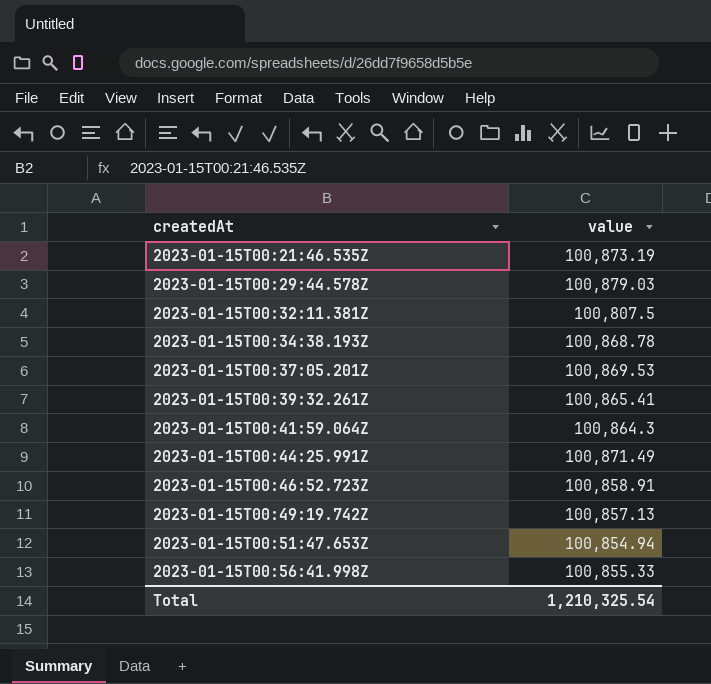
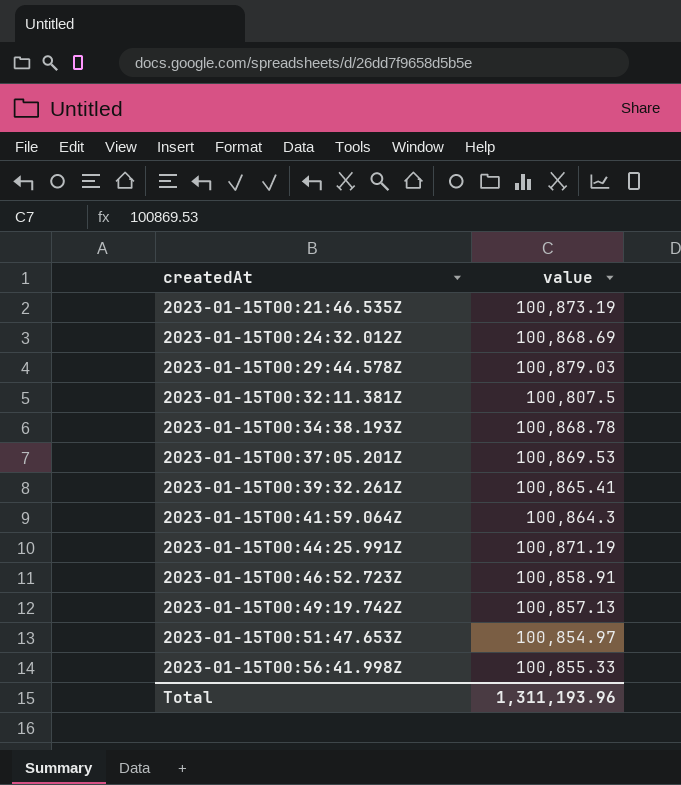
row 2023-01-15T00:24:32.012Z: none -> 100,868.69
2023-01-15T00:44:25.991Z | value: 100,871.49 -> 100,871.19
2023-01-15T00:51:47.653Z | value: 100,854.94 -> 100,854.97
Total | value: 1,210,325.54 -> 1,311,193.96

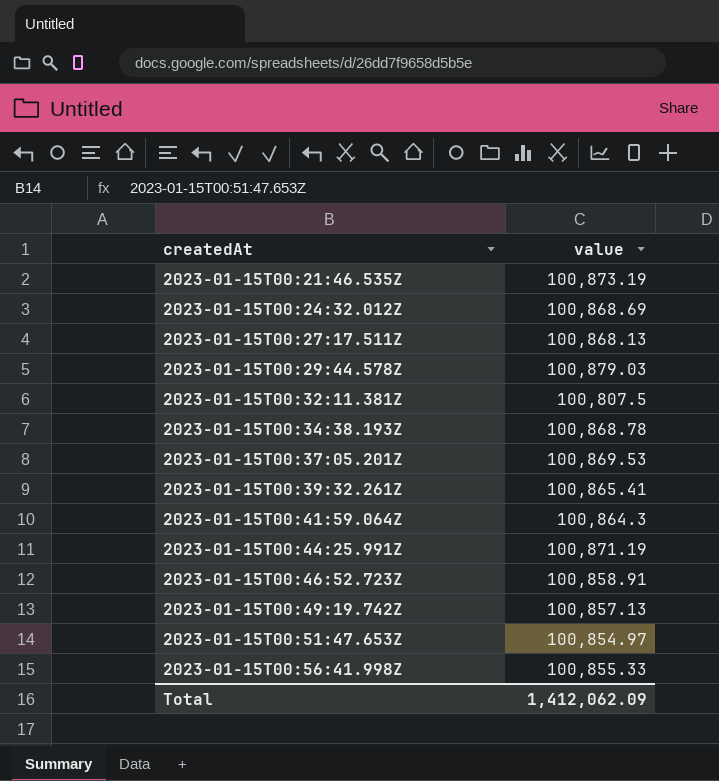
row 2023-01-15T00:27:17.511Z: none -> 100,868.13
Total | value: 1,311,193.96 -> 1,412,062.09

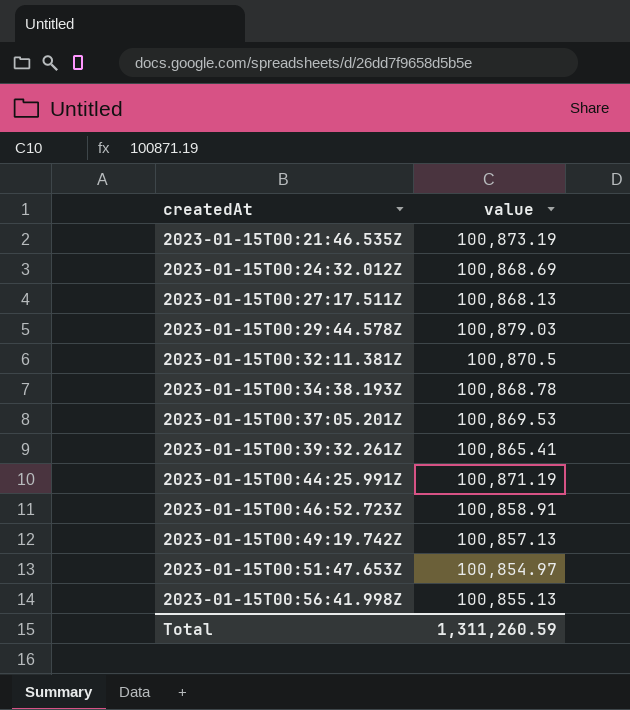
row 2023-01-15T00:41:59.064Z: 100,864.3 -> none
2023-01-15T00:32:11.381Z | value: 100,807.5 -> 100,870.5
2023-01-15T00:56:41.998Z | value: 100,855.33 -> 100,855.13
Total | value: 1,412,062.09 -> 1,311,260.59

